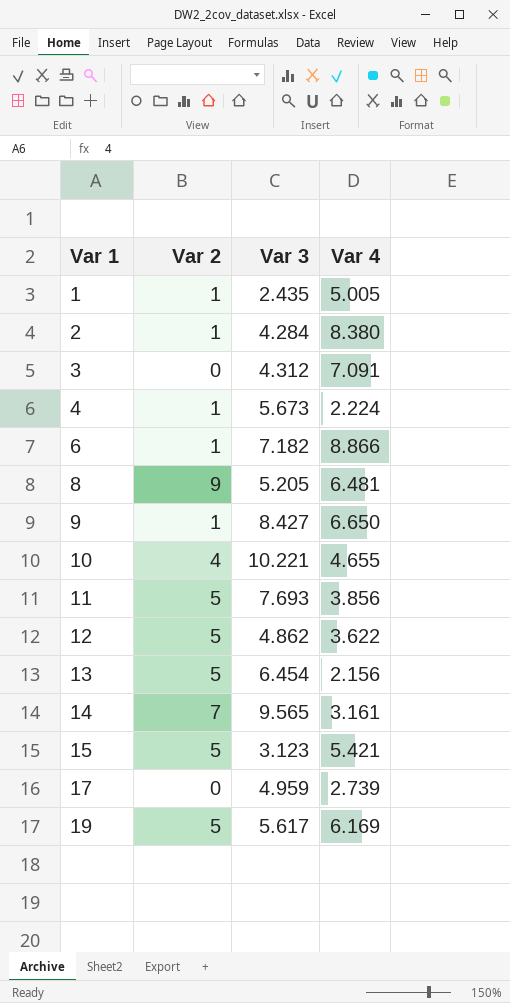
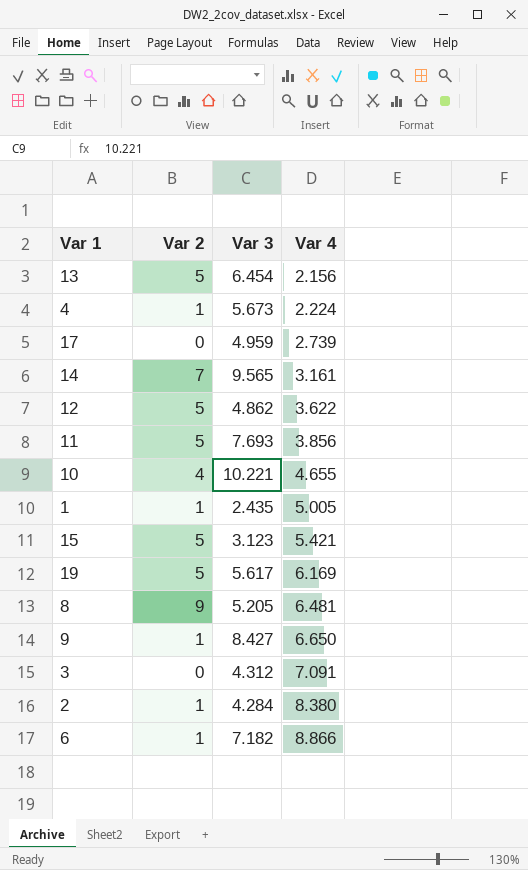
row order: Var 1 ascending -> Var 4 ascending

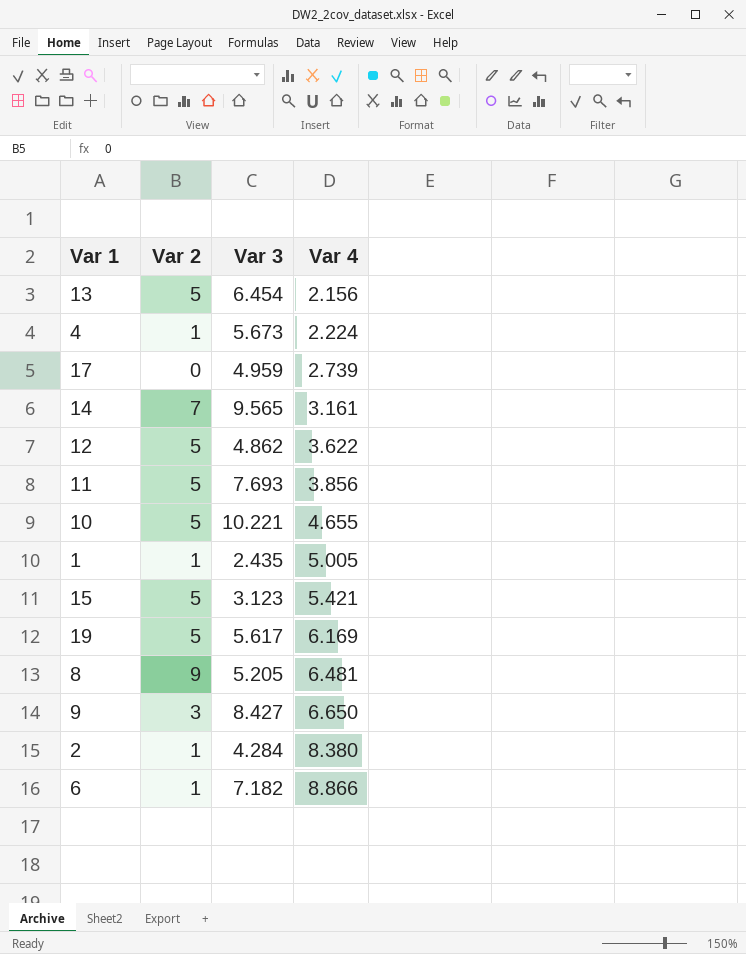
row 3: 0 | 4.312 | 7.091 -> none
10 | Var 2: 4 -> 5
9 | Var 2: 1 -> 3

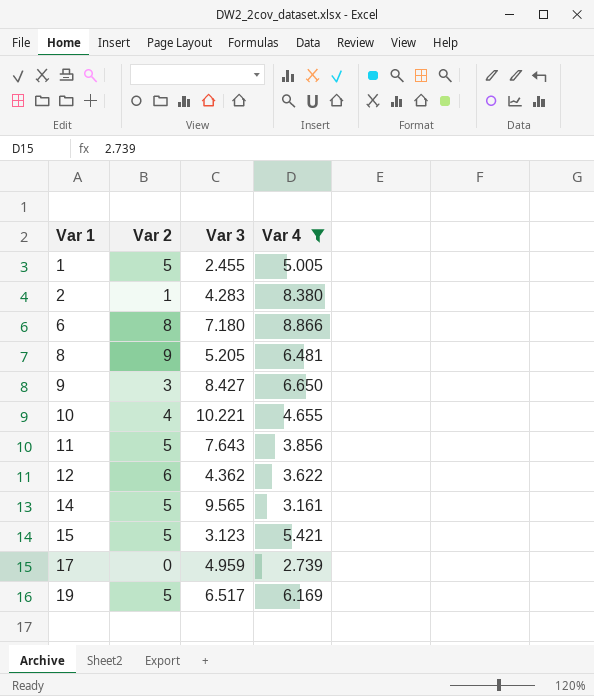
filter: none -> Var 4 >= 2.739
row order: Var 4 ascending -> Var 1 ascending
1 | Var 2: 1 -> 5
1 | Var 3: 2.435 -> 2.455
2 | Var 3: 4.284 -> 4.283
6 | Var 2: 1 -> 8
6 | Var 3: 7.182 -> 7.180
10 | Var 2: 5 -> 4
11 | Var 3: 7.693 -> 7.643
12 | Var 2: 5 -> 6
12 | Var 3: 4.862 -> 4.362
14 | Var 2: 7 -> 5
19 | Var 3: 5.617 -> 6.517

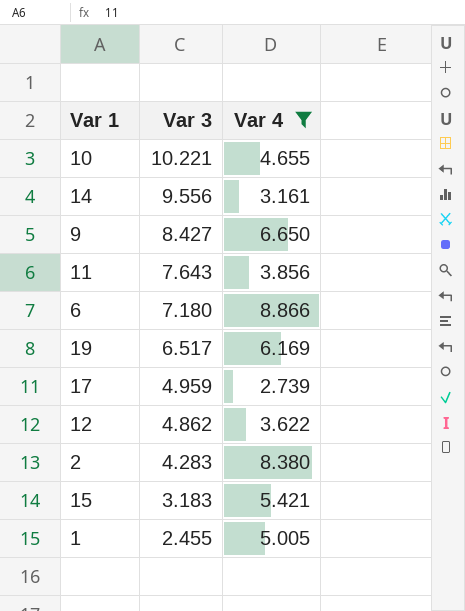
row order: Var 1 ascending -> Var 3 descending
column Var 2 | position: 2 -> none
row 8: 9 | 5.205 | 6.481 -> none
14 | Var 3: 9.565 -> 9.556
12 | Var 3: 4.362 -> 4.862
15 | Var 3: 3.123 -> 3.183

